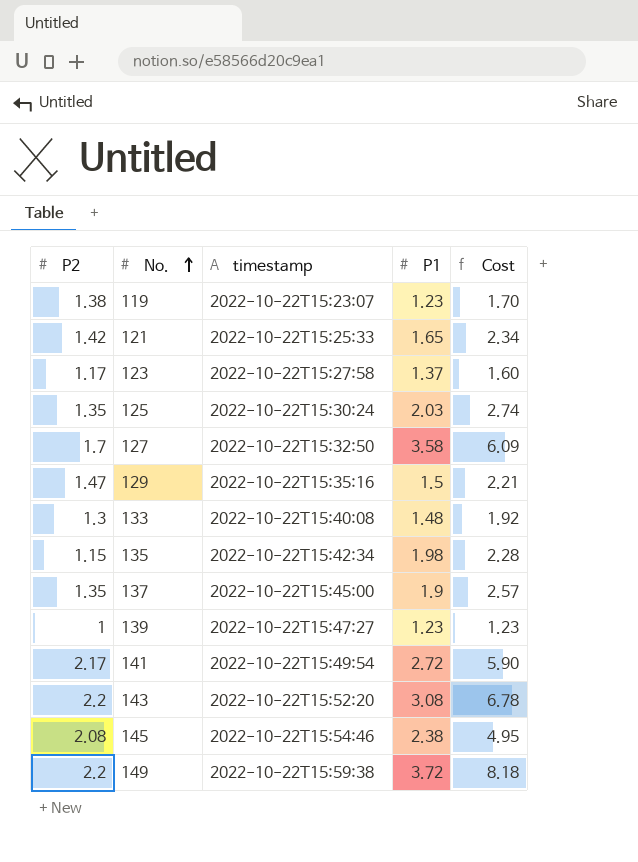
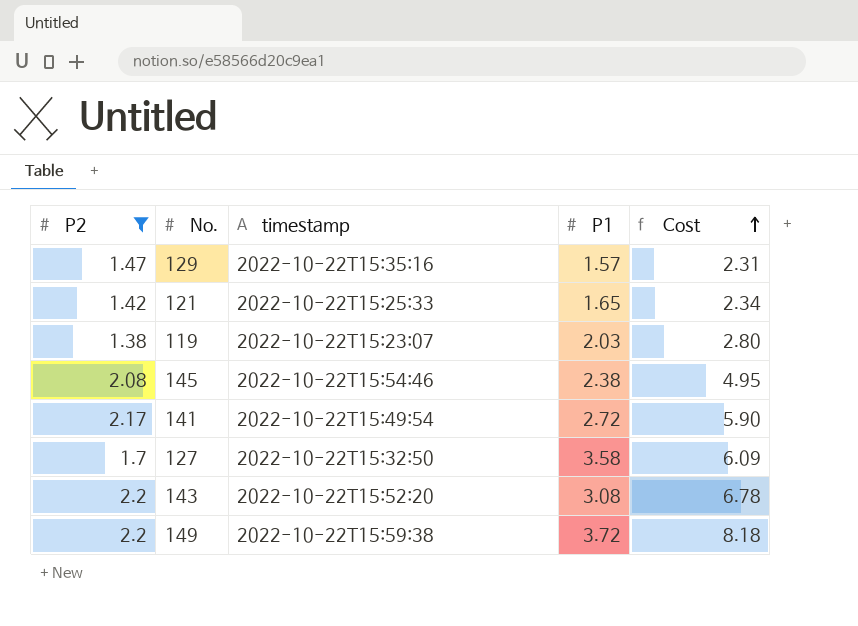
filter: none -> P2 >= 1.38
row order: No. ascending -> Cost ascending
129 | P1: 1.5 -> 1.57
129 | Cost: 2.21 -> 2.31
119 | P1: 1.23 -> 2.03
119 | Cost: 1.70 -> 2.80

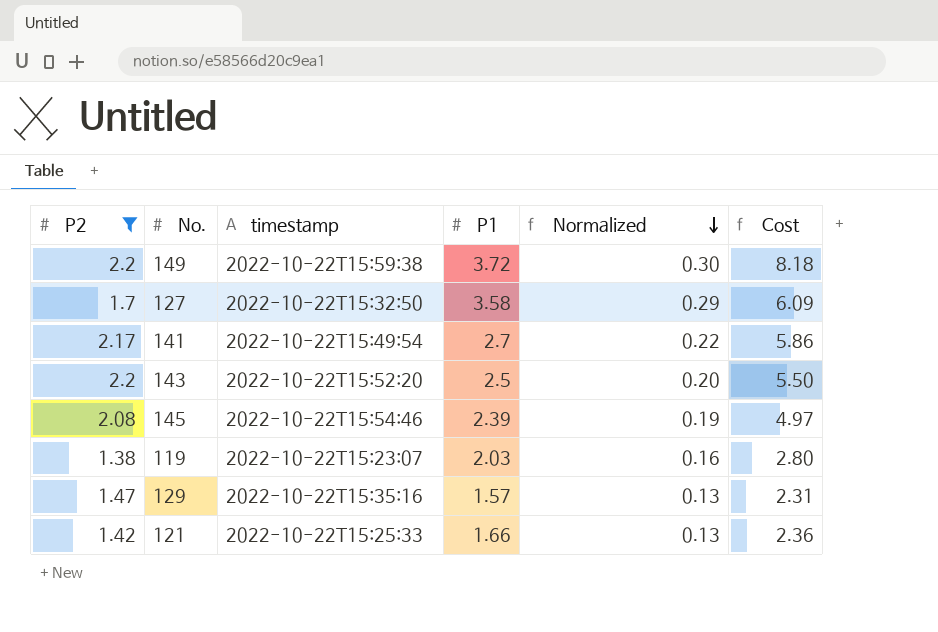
row order: Cost ascending -> Normalized descending
column Normalized | formula: none -> [P1] * 0.08
141 | P1: 2.72 -> 2.7
141 | Cost: 5.90 -> 5.86
143 | P1: 3.08 -> 2.5
143 | Cost: 6.78 -> 5.50
145 | P1: 2.38 -> 2.39
145 | Cost: 4.95 -> 4.97
121 | P1: 1.65 -> 1.66
121 | Cost: 2.34 -> 2.36

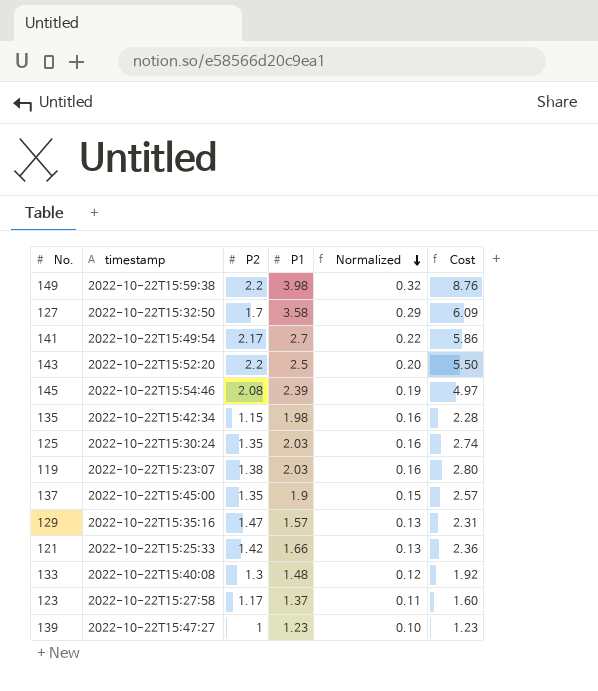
filter: P2 >= 1.38 -> none
column P2 | position: 1 -> 3
149 | P1: 3.72 -> 3.98
149 | Normalized: 0.30 -> 0.32
149 | Cost: 8.18 -> 8.76

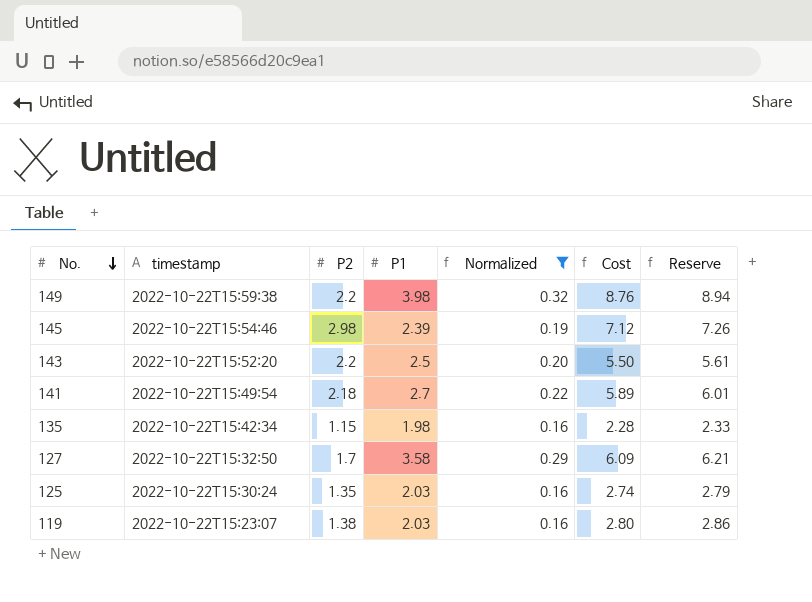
filter: none -> Normalized >= 0.16
row order: Normalized descending -> No. descending
column Reserve | formula: none -> [Cost] * 1.02
145 | P2: 2.08 -> 2.98
145 | Cost: 4.97 -> 7.12
141 | P2: 2.17 -> 2.18
141 | Cost: 5.86 -> 5.89

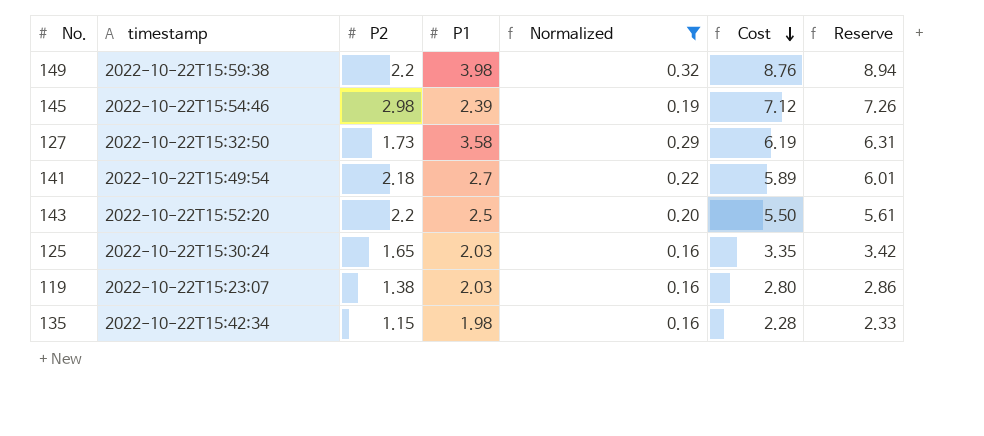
row order: No. descending -> Cost descending
127 | P2: 1.7 -> 1.73
127 | Cost: 6.09 -> 6.19
127 | Reserve: 6.21 -> 6.31
125 | P2: 1.35 -> 1.65
125 | Cost: 2.74 -> 3.35
125 | Reserve: 2.79 -> 3.42

